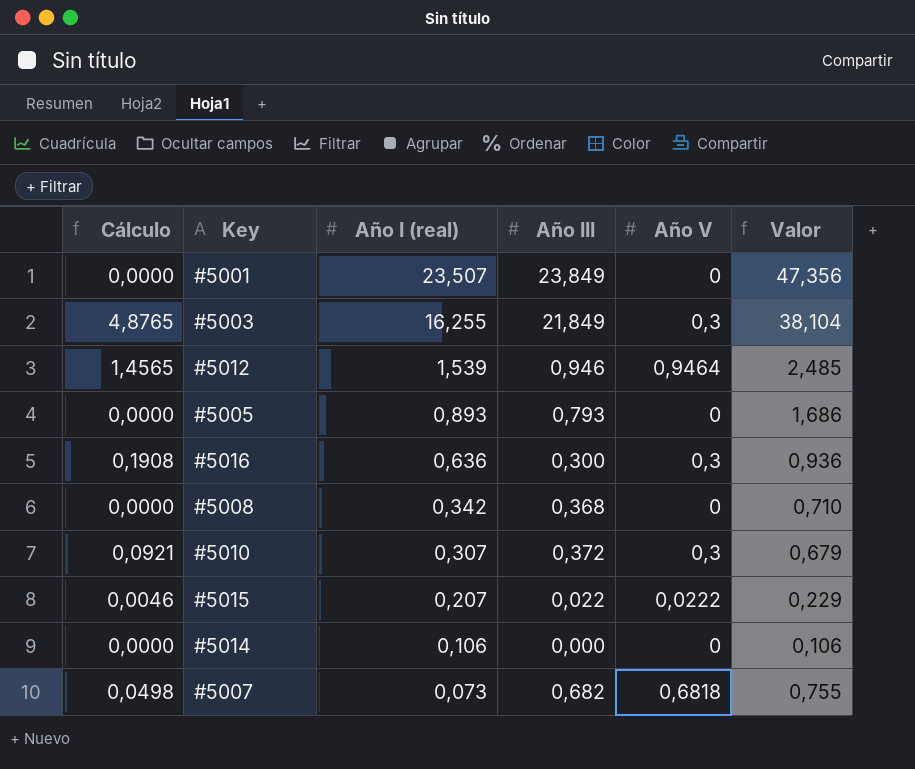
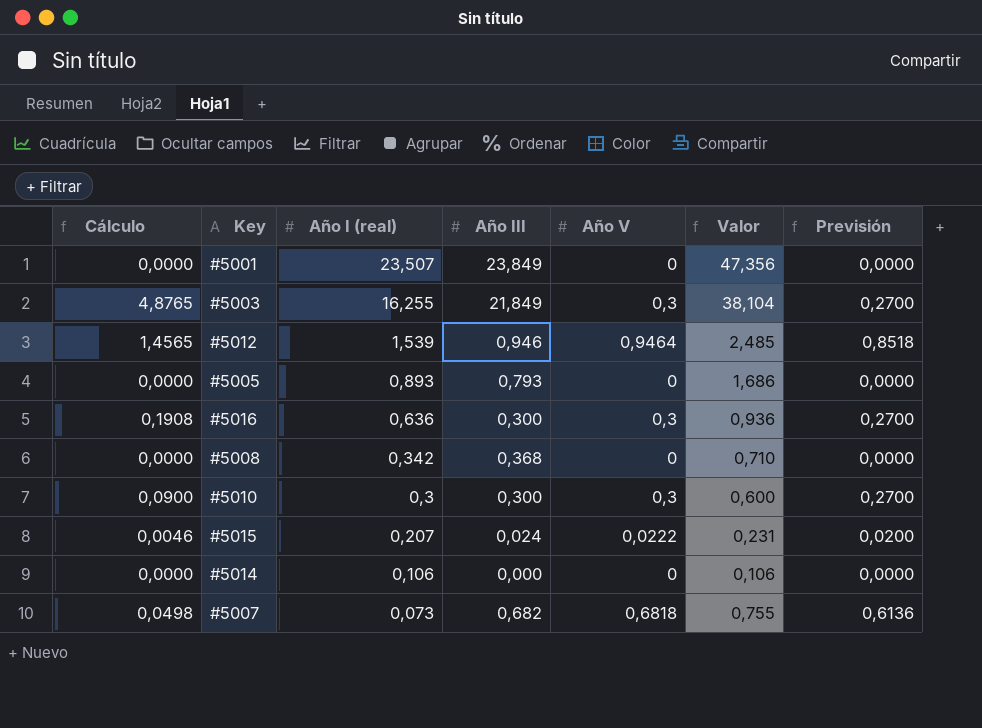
column Previsión | formula: none -> [Año V] * 0,9
#5010 | Cálculo: 0,0921 -> 0,0900
#5010 | Año I (real): 0,307 -> 0,3
#5010 | Año III: 0,372 -> 0,300
#5010 | Valor: 0,679 -> 0,600
#5015 | Año III: 0,022 -> 0,024
#5015 | Valor: 0,229 -> 0,231

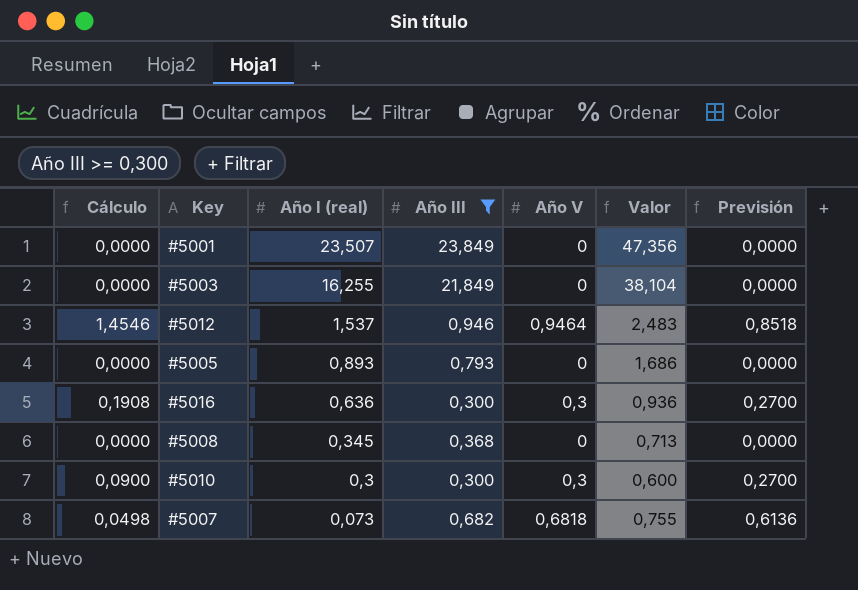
filter: none -> Año III >= 0,300
#5003 | Cálculo: 4,8765 -> 0,0000
#5003 | Año V: 0,3 -> 0
#5003 | Previsión: 0,2700 -> 0,0000
#5012 | Cálculo: 1,4565 -> 1,4546
#5012 | Año I (real): 1,539 -> 1,537
#5012 | Valor: 2,485 -> 2,483
#5008 | Año I (real): 0,342 -> 0,345
#5008 | Valor: 0,710 -> 0,713

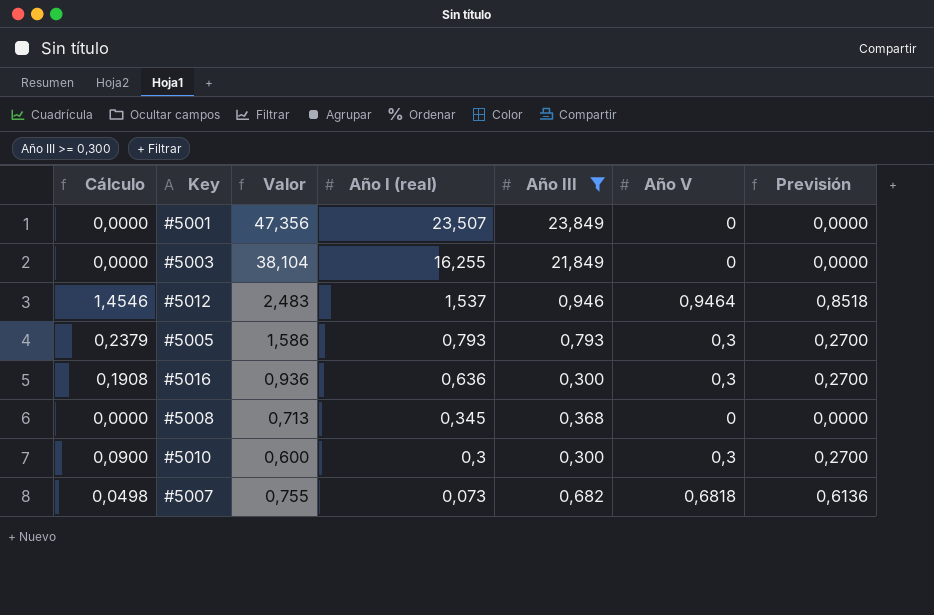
column Valor | position: 6 -> 3
#5005 | Cálculo: 0,0000 -> 0,2379
#5005 | Valor: 1,686 -> 1,586
#5005 | Año I (real): 0,893 -> 0,793
#5005 | Año V: 0 -> 0,3
#5005 | Previsión: 0,0000 -> 0,2700

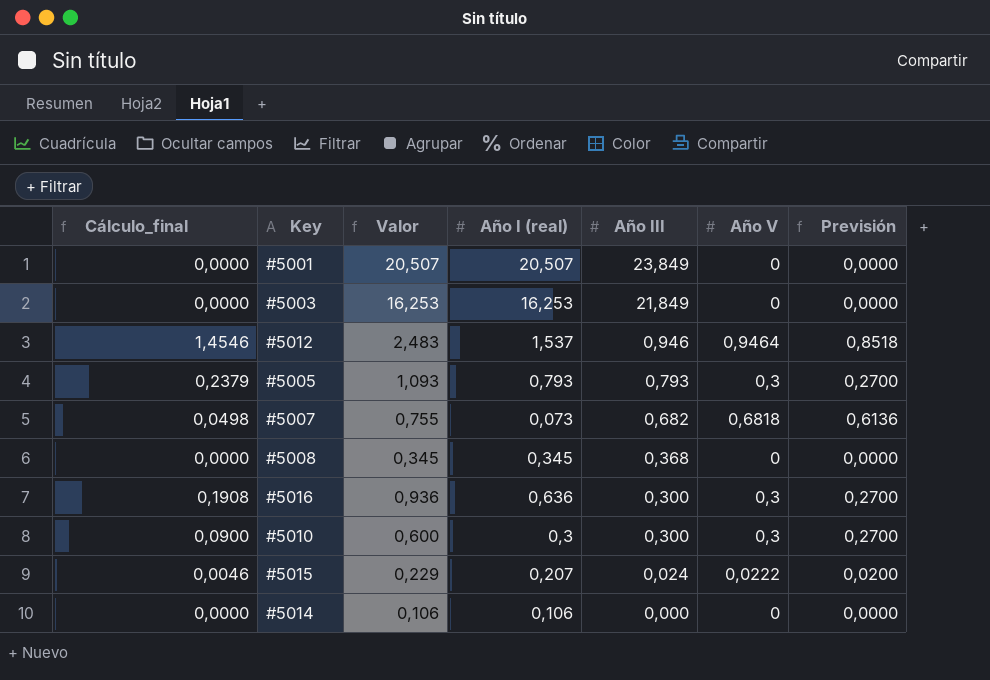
filter: Año III >= 0,300 -> none
row order: Año I (real) descending -> Año III descending
column name: Cálculo -> Cálculo_final
column Valor | formula: [Año I (real)] + [Año III] -> [Año I (real)] + [Año V]
#5001 | Año I (real): 23,507 -> 20,507
#5003 | Año I (real): 16,255 -> 16,253

